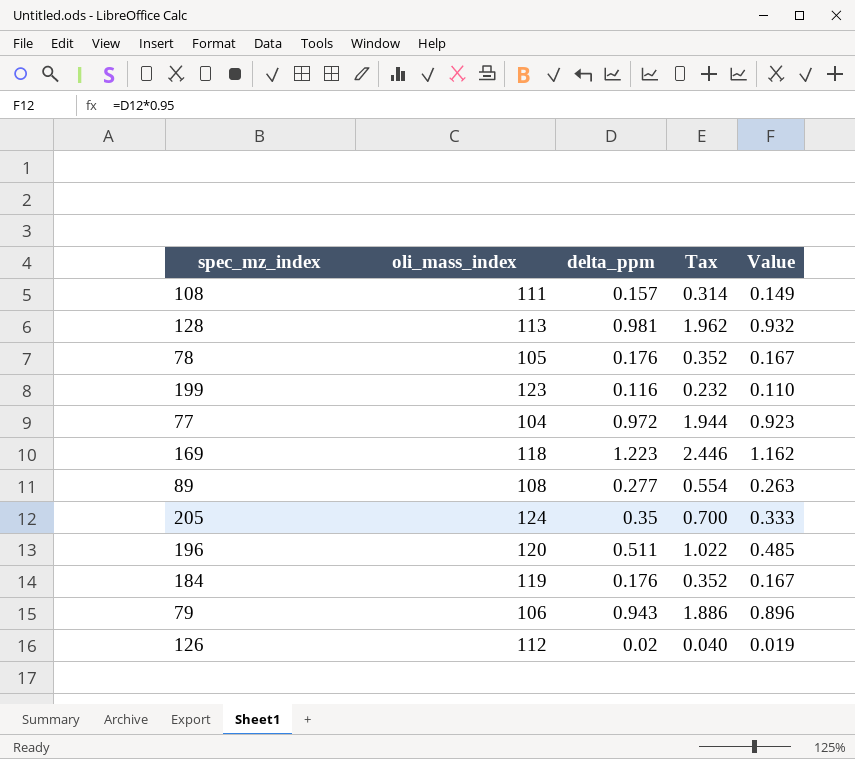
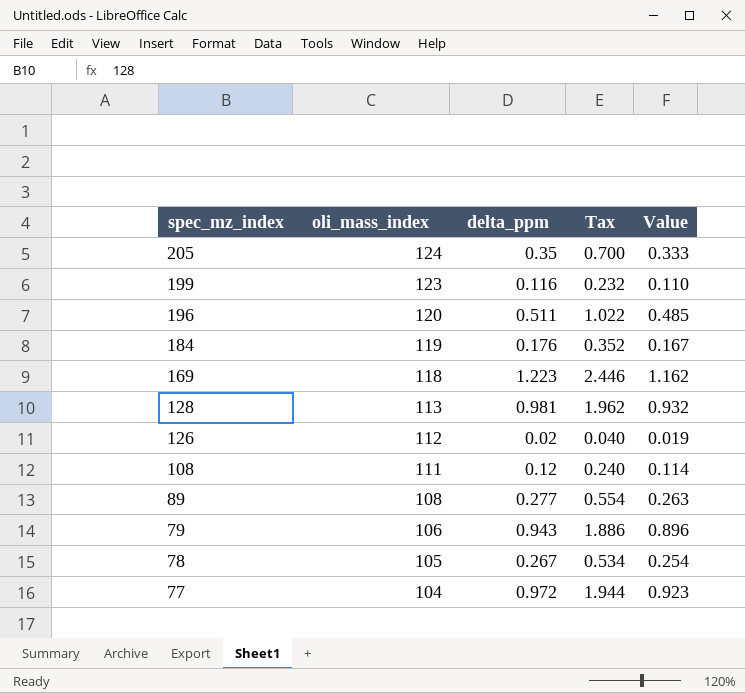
row order: none -> spec_mz_index descending
108 | delta_ppm: 0.157 -> 0.12
108 | Tax: 0.314 -> 0.240
108 | Value: 0.149 -> 0.114
78 | delta_ppm: 0.176 -> 0.267
78 | Tax: 0.352 -> 0.534
78 | Value: 0.167 -> 0.254

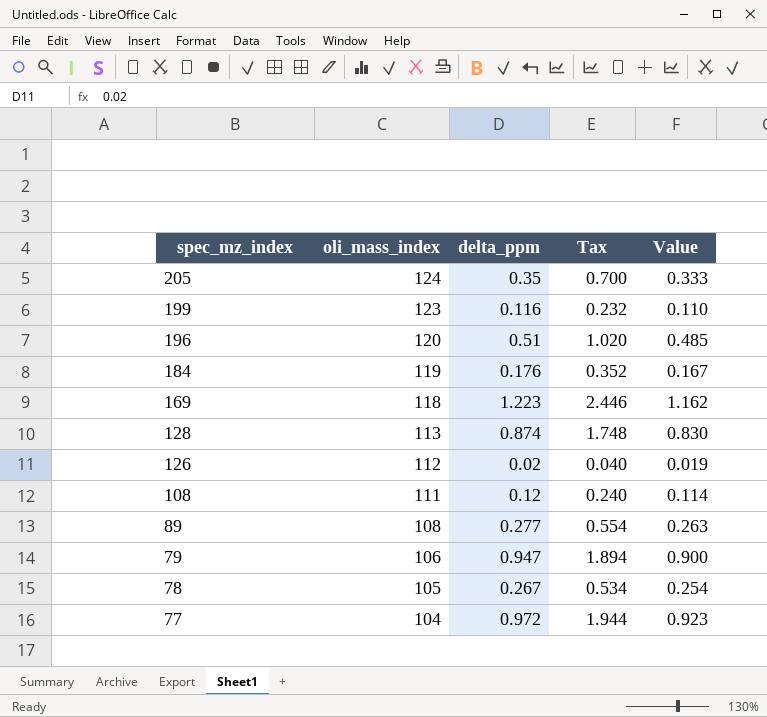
196 | delta_ppm: 0.511 -> 0.51
196 | Tax: 1.022 -> 1.020
128 | delta_ppm: 0.981 -> 0.874
128 | Tax: 1.962 -> 1.748
128 | Value: 0.932 -> 0.830
79 | delta_ppm: 0.943 -> 0.947
79 | Tax: 1.886 -> 1.894
79 | Value: 0.896 -> 0.900

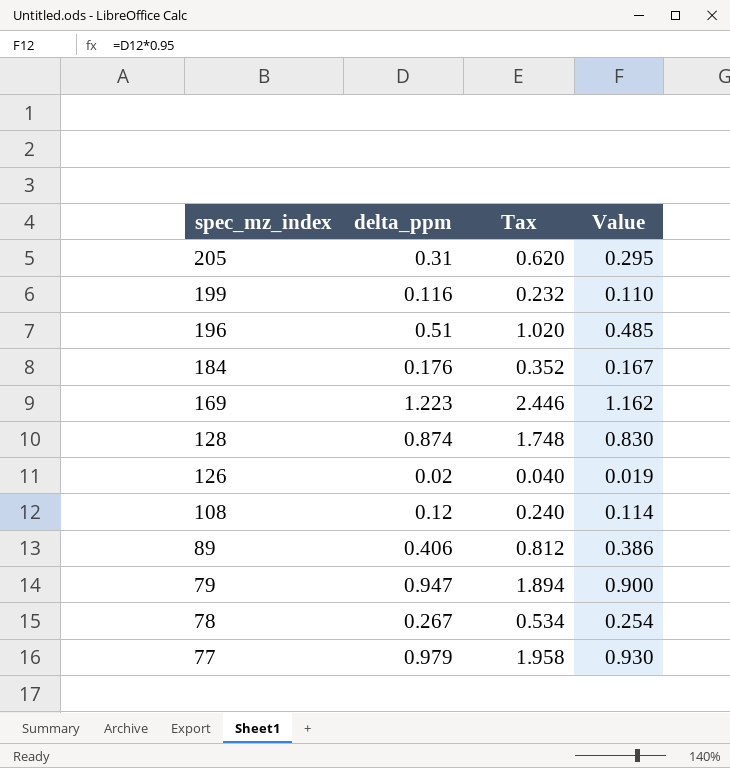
column oli_mass_index | position: 2 -> none
205 | delta_ppm: 0.35 -> 0.31
205 | Tax: 0.700 -> 0.620
205 | Value: 0.333 -> 0.295
89 | delta_ppm: 0.277 -> 0.406
89 | Tax: 0.554 -> 0.812
89 | Value: 0.263 -> 0.386
77 | delta_ppm: 0.972 -> 0.979
77 | Tax: 1.944 -> 1.958
77 | Value: 0.923 -> 0.930

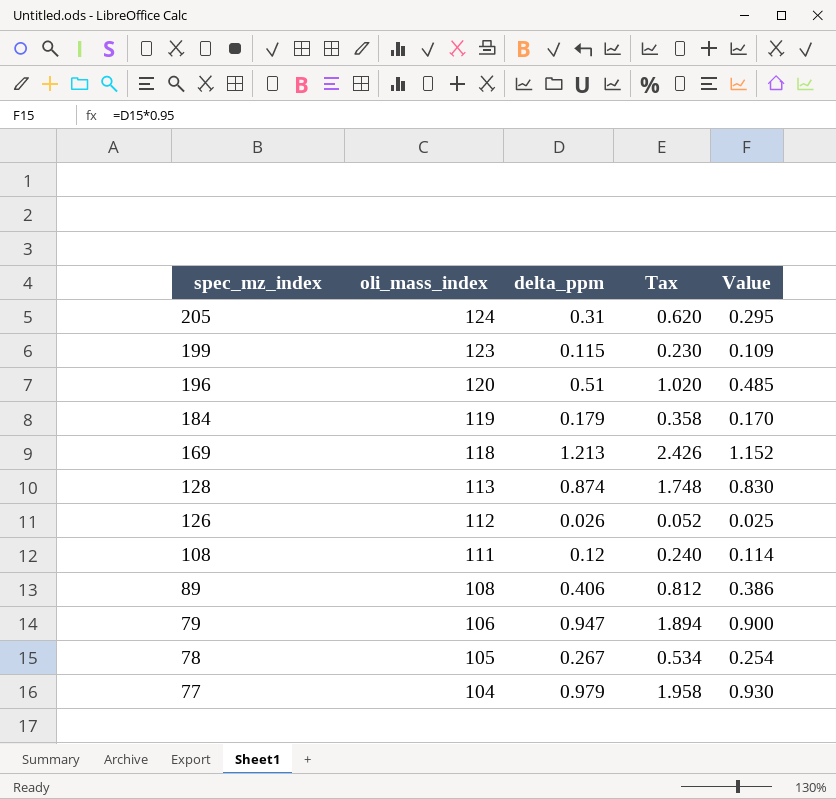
column oli_mass_index | position: none -> 2
199 | delta_ppm: 0.116 -> 0.115
199 | Tax: 0.232 -> 0.230
199 | Value: 0.110 -> 0.109
184 | delta_ppm: 0.176 -> 0.179
184 | Tax: 0.352 -> 0.358
184 | Value: 0.167 -> 0.170
169 | delta_ppm: 1.223 -> 1.213
169 | Tax: 2.446 -> 2.426
169 | Value: 1.162 -> 1.152
126 | delta_ppm: 0.02 -> 0.026
126 | Tax: 0.040 -> 0.052
126 | Value: 0.019 -> 0.025

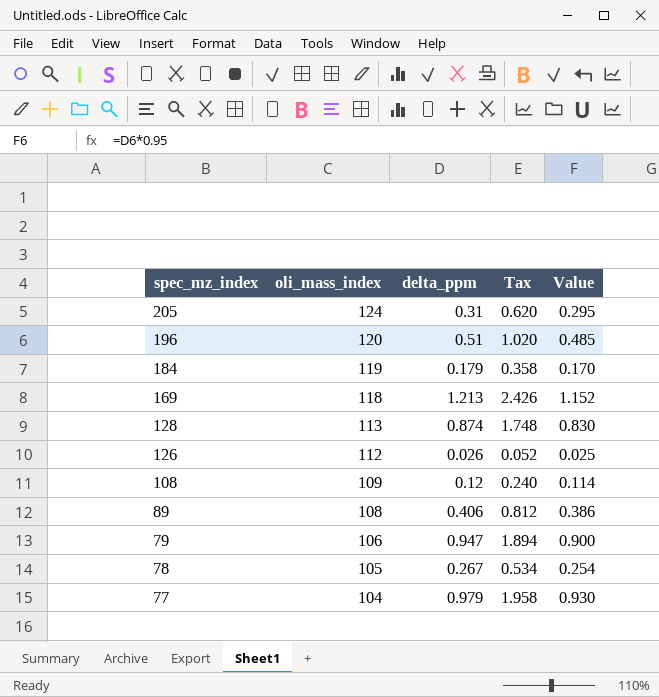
row 199: 123 | 0.115 | 0.230 | 0.109 -> none
108 | oli_mass_index: 111 -> 109

